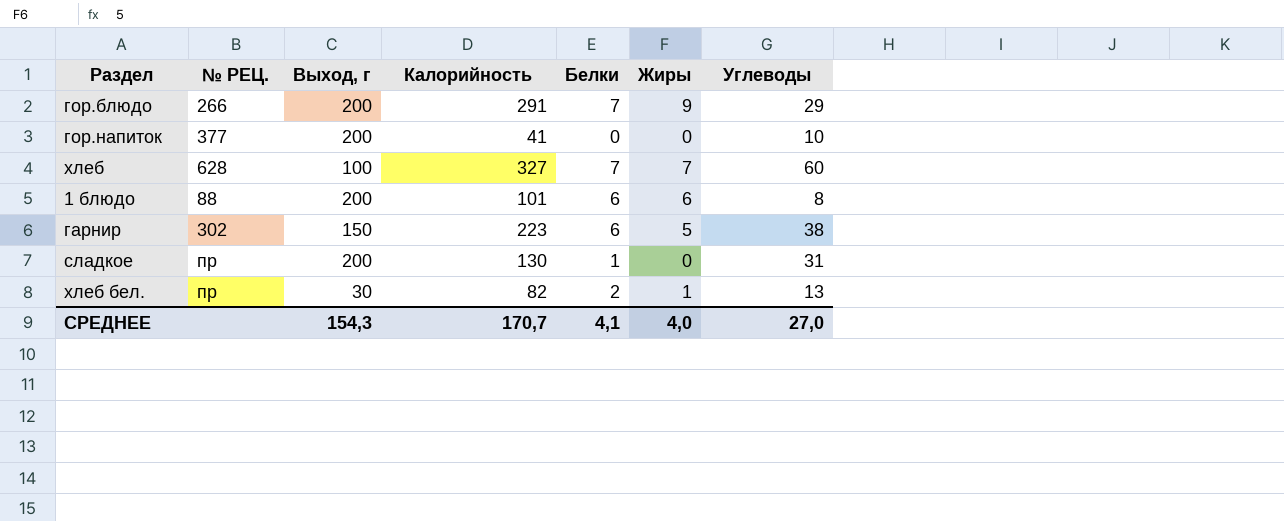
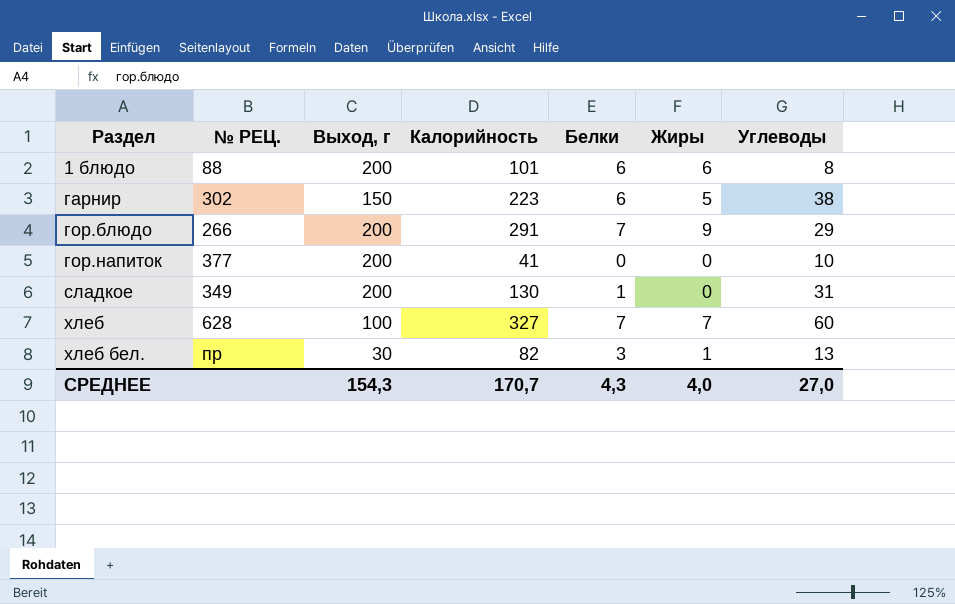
row order: none -> Раздел ascending
сладкое | № РЕЦ.: пр -> 349
хлеб бел. | Белки: 2 -> 3
СРЕДНЕЕ | Белки: 4,1 -> 4,3

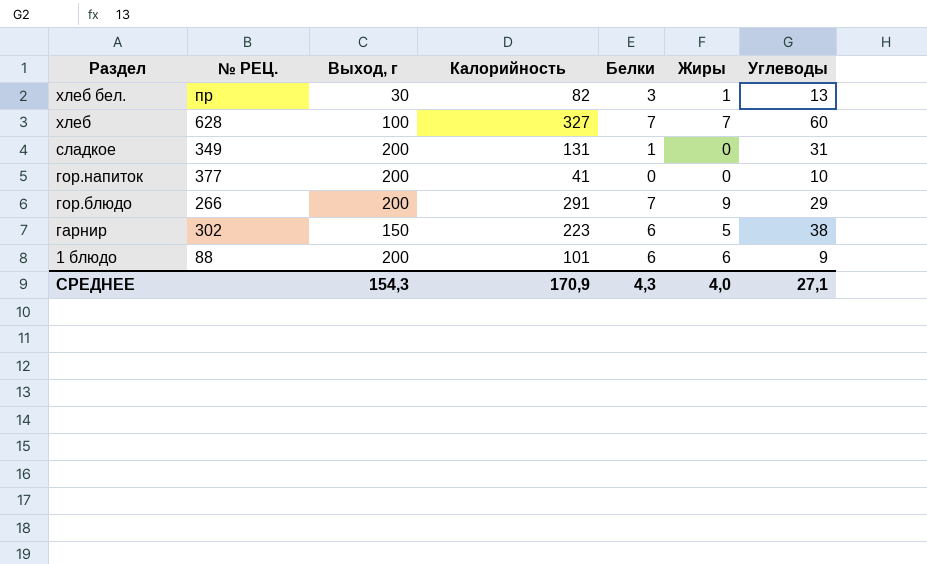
row order: Раздел ascending -> Раздел descending
сладкое | Калорийность: 130 -> 131
1 блюдо | Углеводы: 8 -> 9
СРЕДНЕЕ | Калорийность: 170,7 -> 170,9
СРЕДНЕЕ | Углеводы: 27,0 -> 27,1

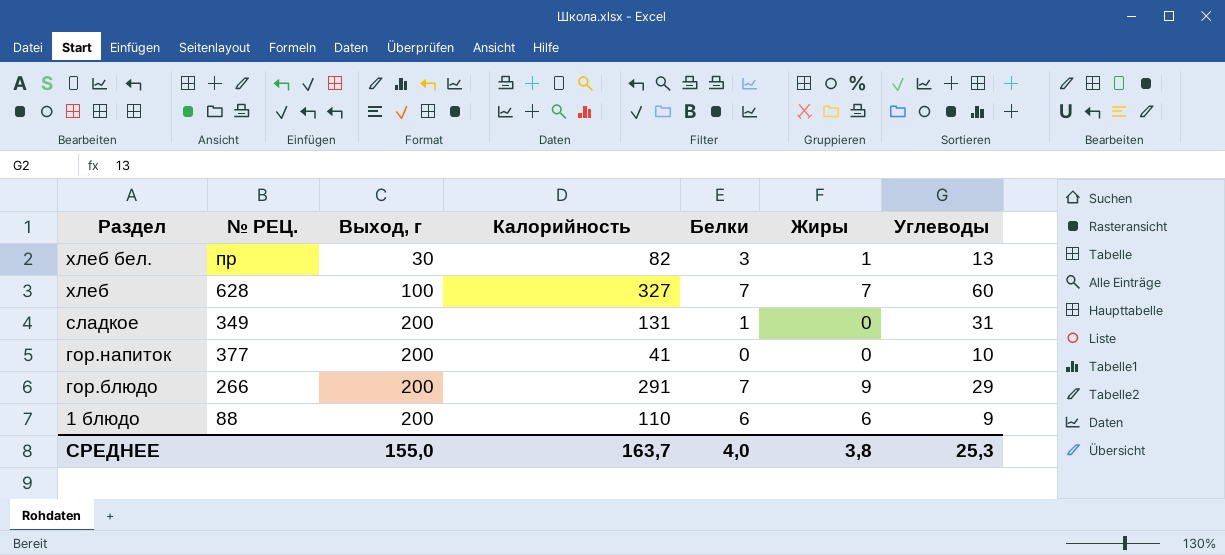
row гарнир: 302 | 150 | 223 | 6 | 5 | 38 -> none
1 блюдо | Калорийность: 101 -> 110
СРЕДНЕЕ | Выход, г: 154,3 -> 155,0
СРЕДНЕЕ | Калорийность: 170,9 -> 163,7
СРЕДНЕЕ | Белки: 4,3 -> 4,0
СРЕДНЕЕ | Жиры: 4,0 -> 3,8
СРЕДНЕЕ | Углеводы: 27,1 -> 25,3

